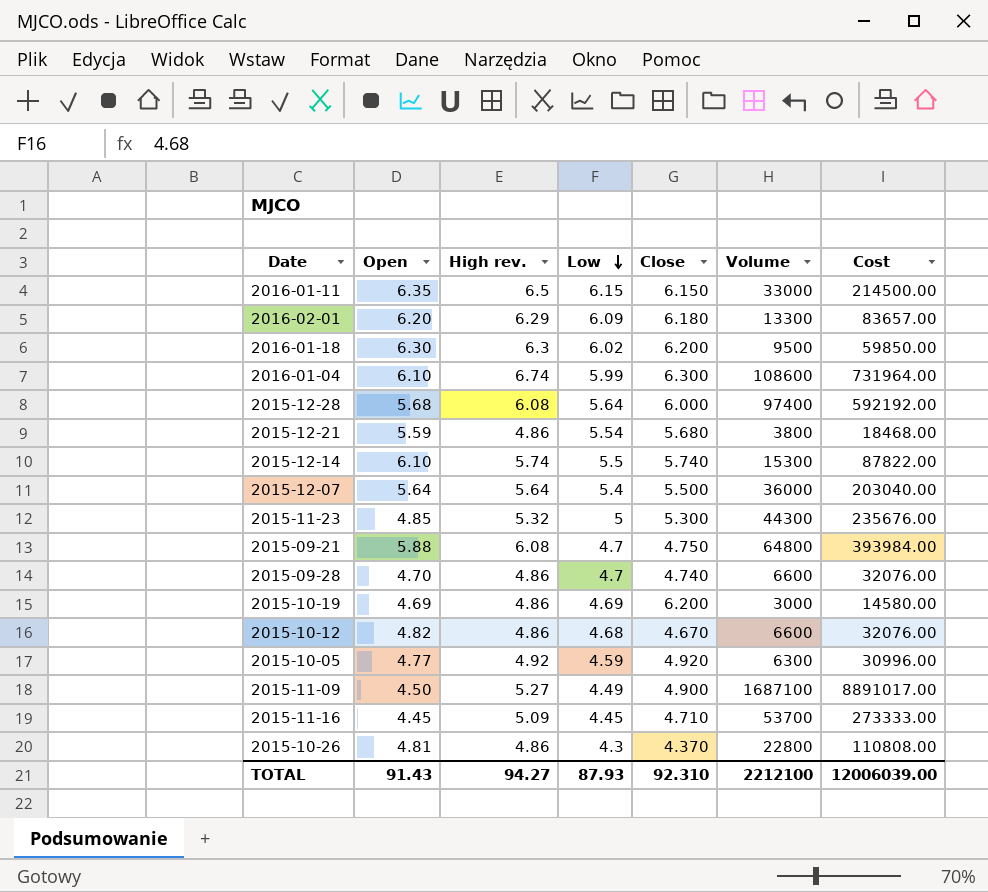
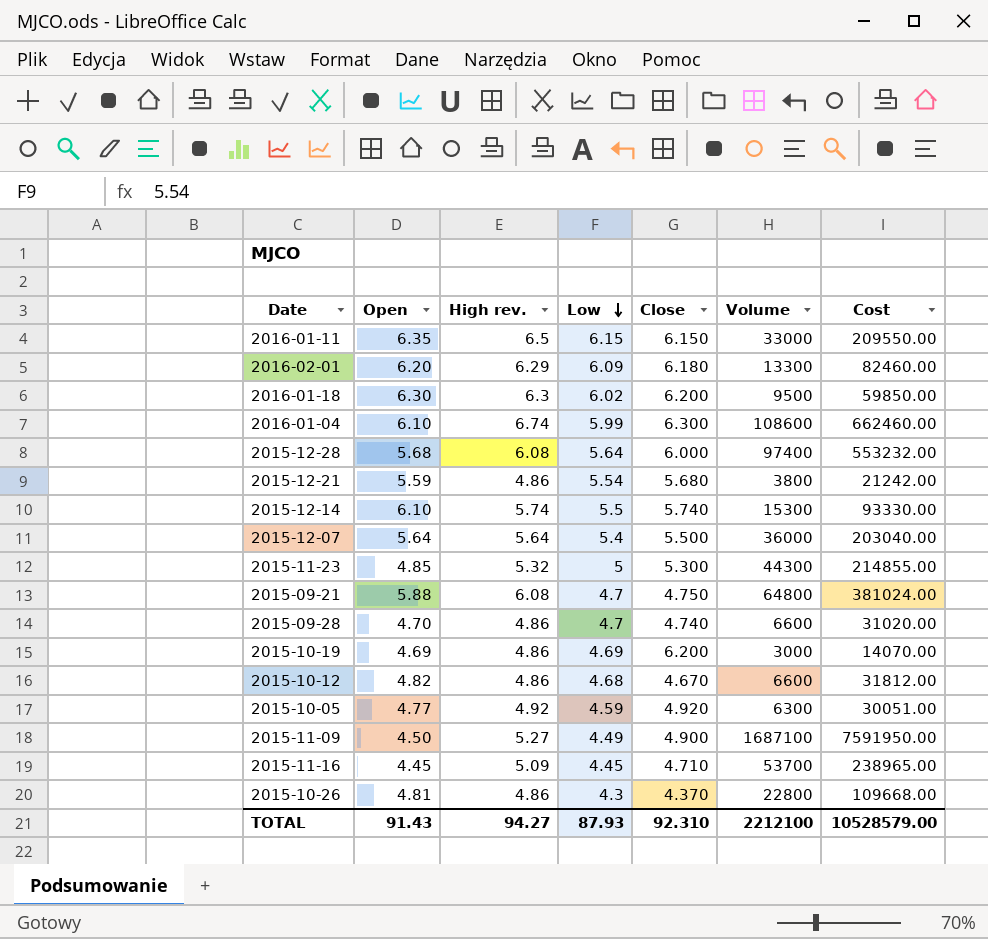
column Cost | formula: [High rev.] * [Volume] -> [Open] * [Volume]
TOTAL | Cost: 12006039.00 -> 10528579.00

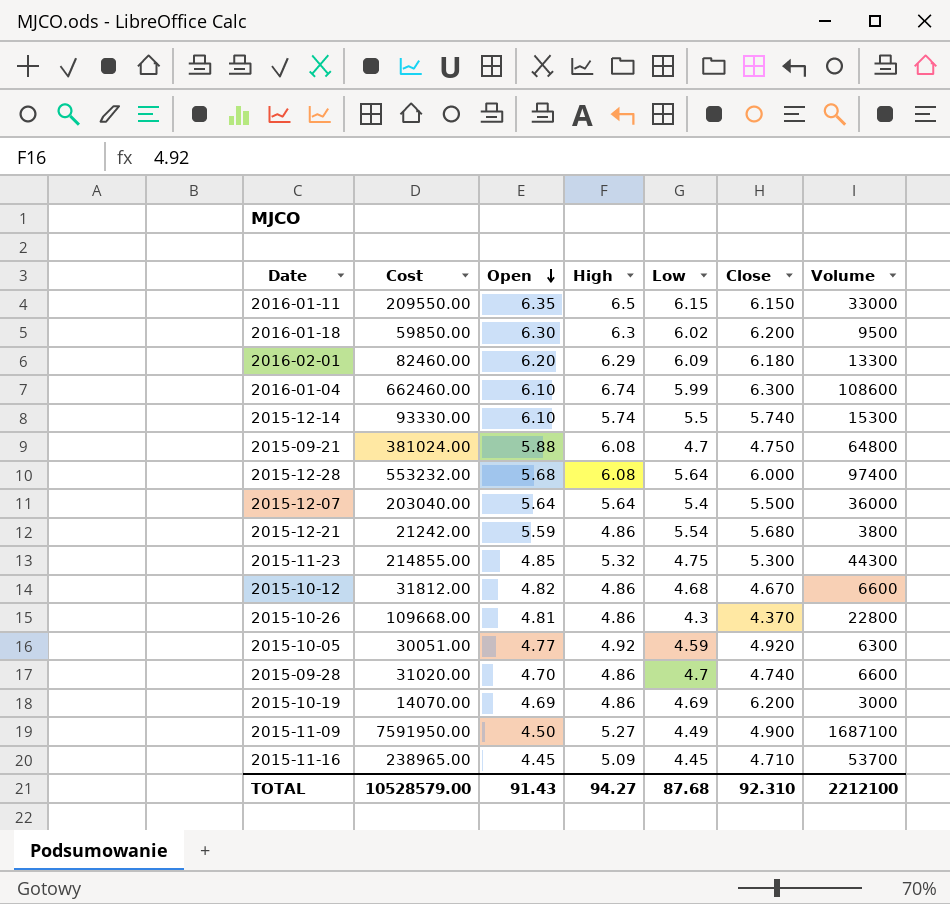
row order: Low descending -> Open descending
column Cost | position: 7 -> 2
column name: High rev. -> High
2015-11-23 | Low: 5 -> 4.75
TOTAL | Low: 87.93 -> 87.68

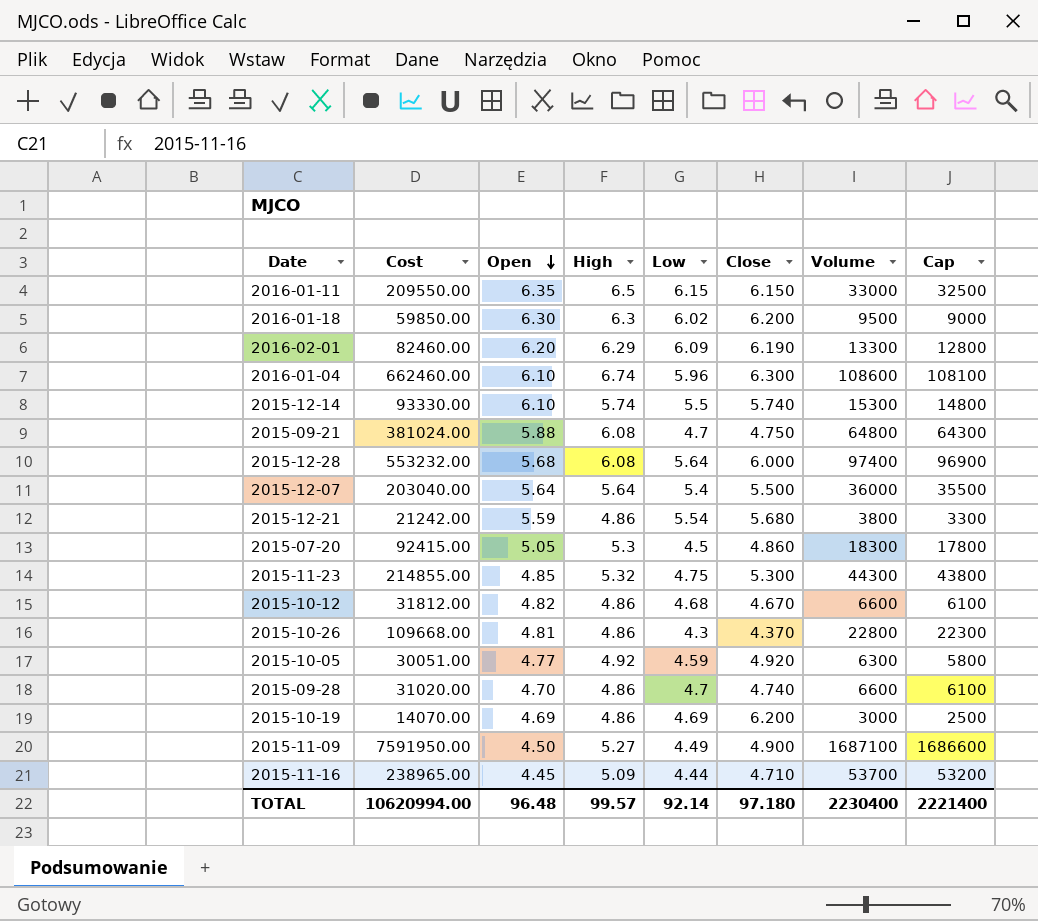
column Cap | formula: none -> [Volume] - 500
2016-02-01 | Close: 6.180 -> 6.190
2016-01-04 | Low: 5.99 -> 5.96
row 2015-07-20: none -> 92415.00 | 5.05 | 5.3 | 4.5 | 4.860 | 18300 | 17800
2015-11-16 | Low: 4.45 -> 4.44
TOTAL | Cost: 10528579.00 -> 10620994.00
TOTAL | Open: 91.43 -> 96.48
TOTAL | High: 94.27 -> 99.57
TOTAL | Low: 87.68 -> 92.14
TOTAL | Close: 92.310 -> 97.180
TOTAL | Volume: 2212100 -> 2230400

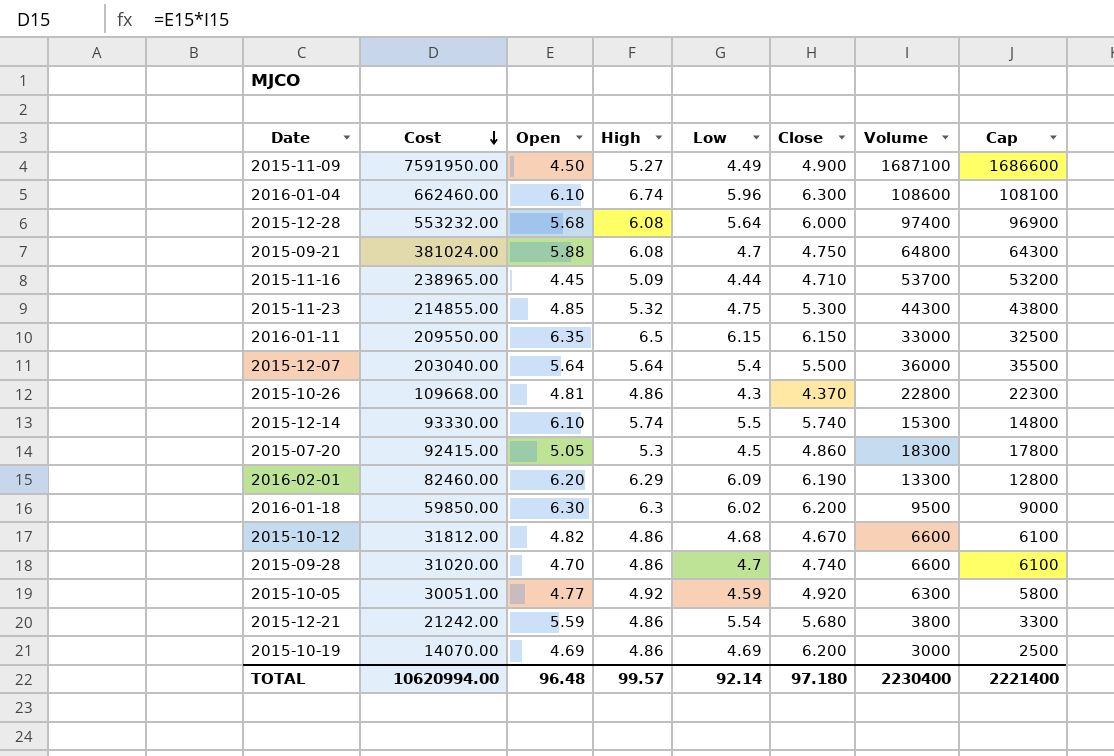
row order: Open descending -> Cost descending

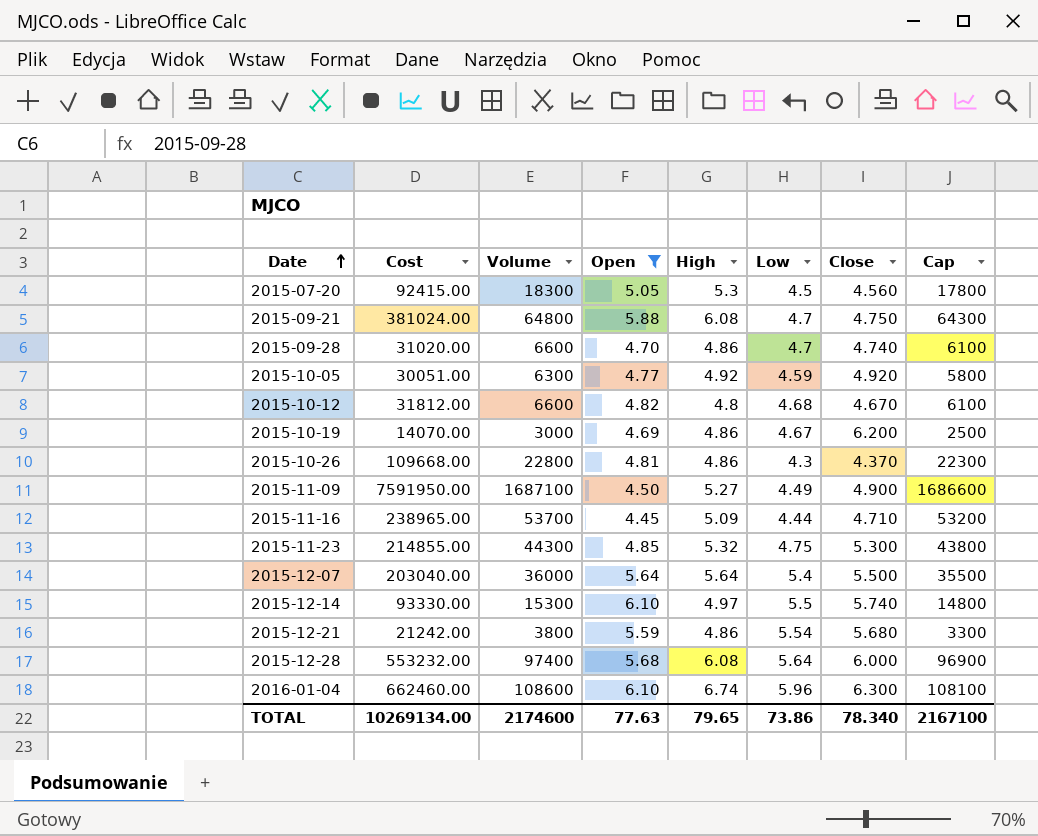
filter: none -> Open <= 6.10
row order: Cost descending -> Date ascending
column Volume | position: 7 -> 3
2015-07-20 | Close: 4.860 -> 4.560
2015-10-12 | High: 4.86 -> 4.8
2015-10-19 | Low: 4.69 -> 4.67
2015-12-14 | High: 5.74 -> 4.97
TOTAL | Cost: 10620994.00 -> 10269134.00
TOTAL | Volume: 2230400 -> 2174600
TOTAL | Open: 96.48 -> 77.63
TOTAL | High: 99.57 -> 79.65
TOTAL | Low: 92.14 -> 73.86
TOTAL | Close: 97.180 -> 78.340
TOTAL | Cap: 2221400 -> 2167100

